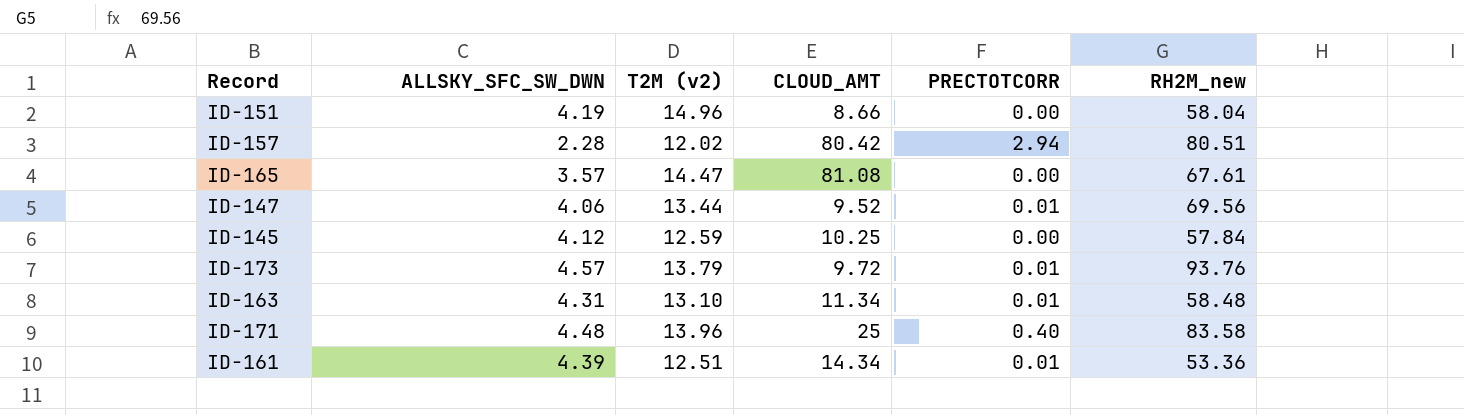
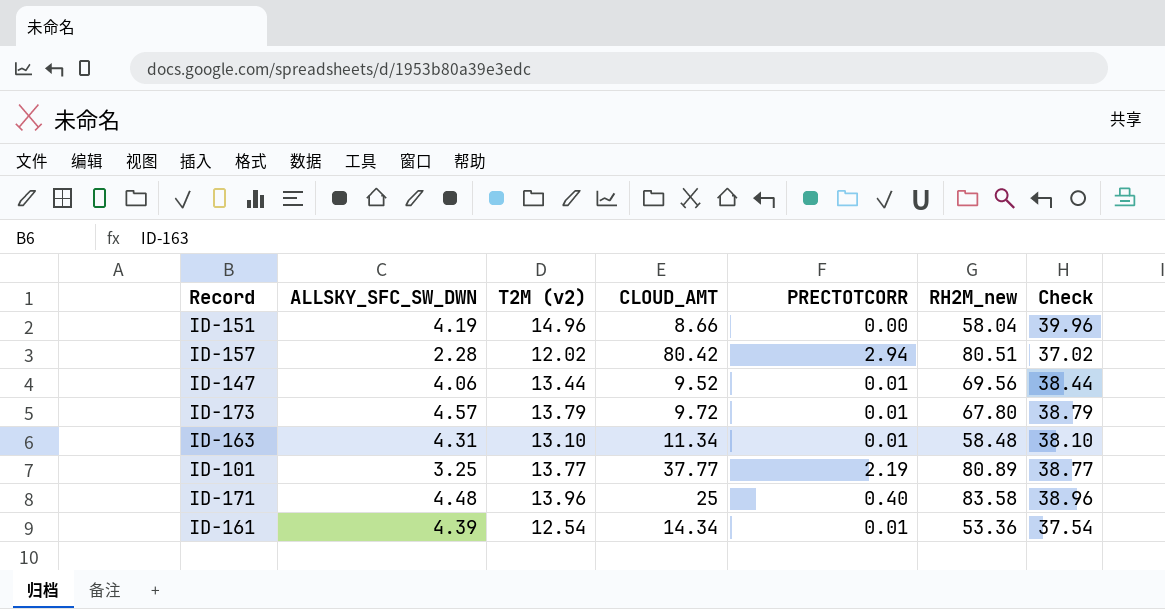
column Check | formula: none -> [T2M (v2)] + 25
row ID-165: 3.57 | 14.47 | 81.08 | 0.00 | 67.61 -> none
row ID-145: 4.12 | 12.59 | 10.25 | 0.00 | 57.84 -> none
ID-173 | RH2M_new: 93.76 -> 67.80
row ID-101: none -> 3.25 | 13.77 | 37.77 | 2.19 | 80.89 | 38.77
ID-161 | T2M (v2): 12.51 -> 12.54

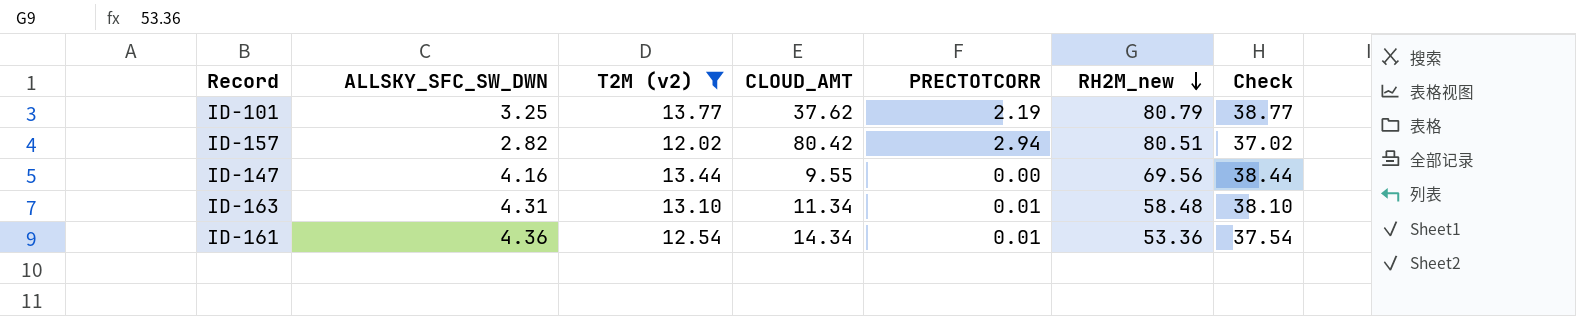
filter: none -> T2M (v2) <= 13.77
row order: none -> RH2M_new descending
ID-101 | CLOUD_AMT: 37.77 -> 37.62
ID-101 | RH2M_new: 80.89 -> 80.79
ID-157 | ALLSKY_SFC_SW_DWN: 2.28 -> 2.82
ID-147 | ALLSKY_SFC_SW_DWN: 4.06 -> 4.16
ID-147 | CLOUD_AMT: 9.52 -> 9.55
ID-147 | PRECTOTCORR: 0.01 -> 0.00
ID-161 | ALLSKY_SFC_SW_DWN: 4.39 -> 4.36

